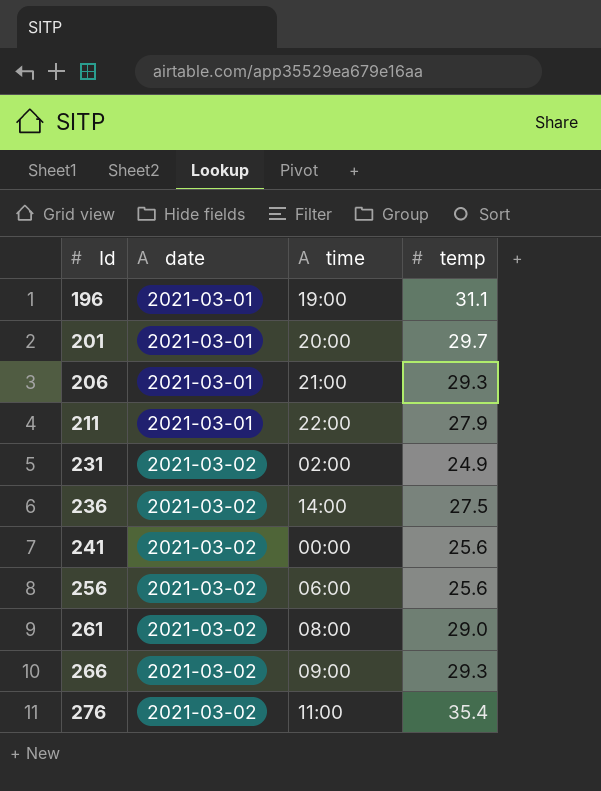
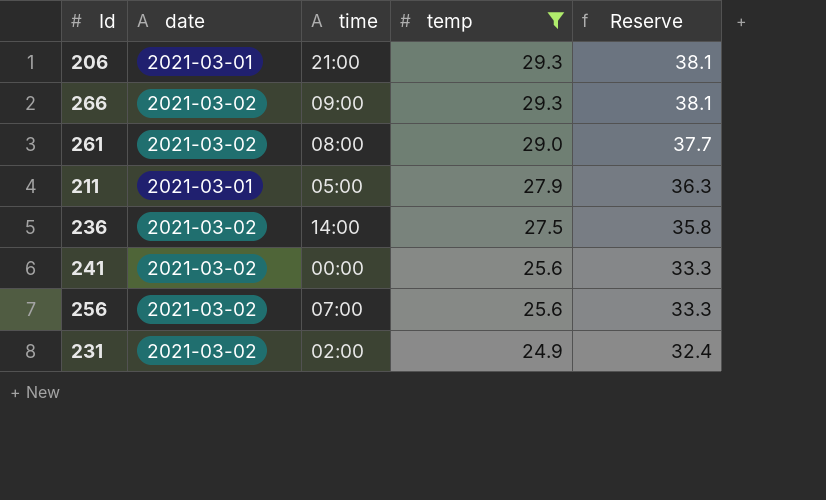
filter: none -> temp <= 29.3
row order: Id ascending -> temp descending
column Reserve | formula: none -> [temp] * 1.3
211 | time: 22:00 -> 05:00
256 | time: 06:00 -> 07:00

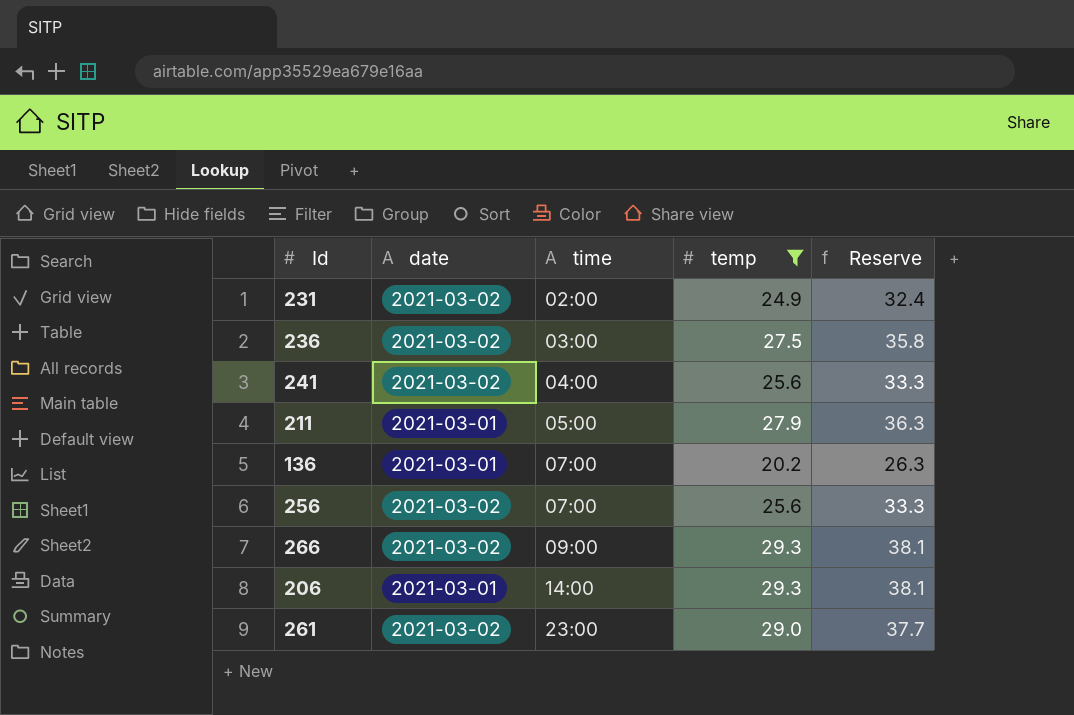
row order: temp descending -> time ascending
236 | time: 14:00 -> 03:00
241 | time: 00:00 -> 04:00
row 136: none -> 2021-03-01 | 07:00 | 20.2 | 26.3
206 | time: 21:00 -> 14:00
261 | time: 08:00 -> 23:00

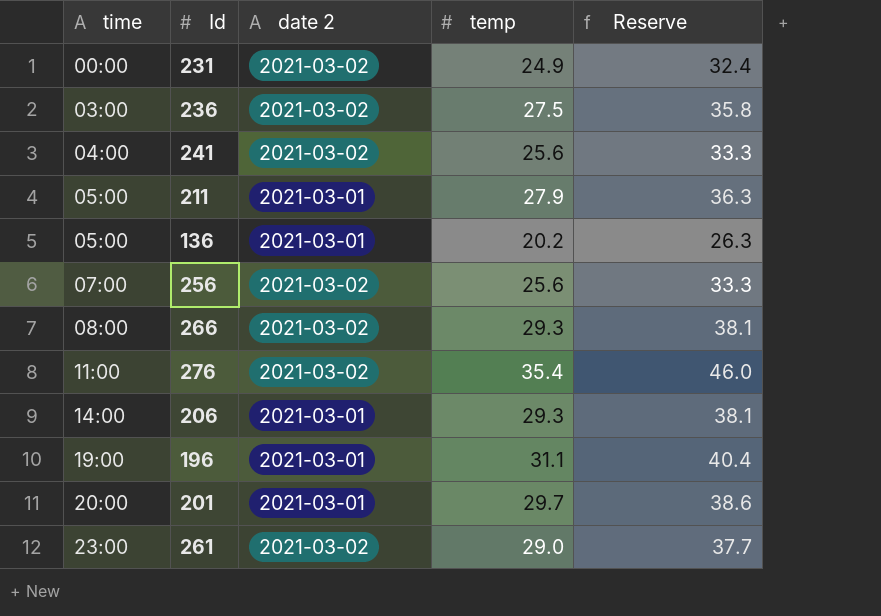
filter: temp <= 29.3 -> none
column time | position: 3 -> 1
column name: date -> date 2
231 | time: 02:00 -> 00:00
136 | time: 07:00 -> 05:00
266 | time: 09:00 -> 08:00

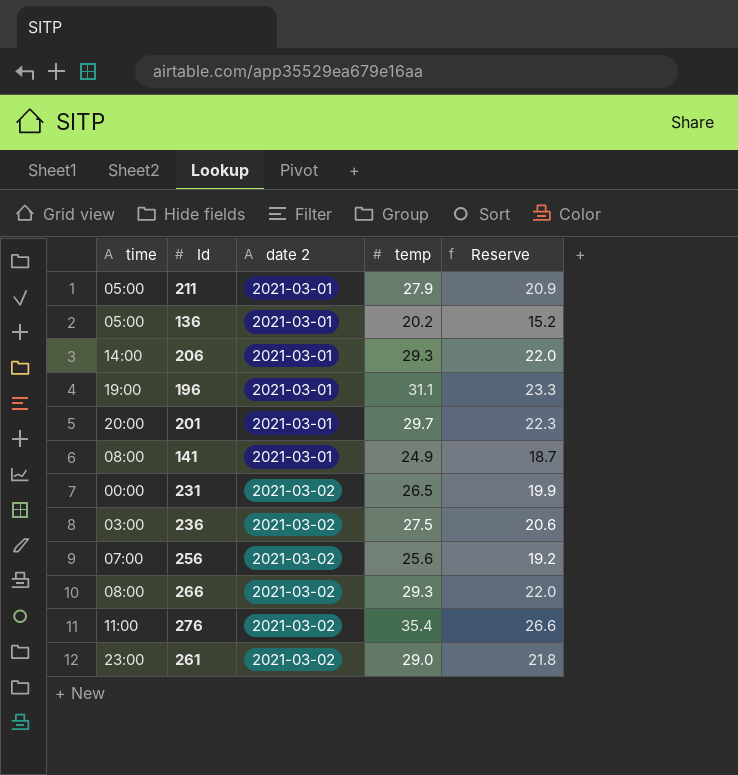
row order: time ascending -> date 2 ascending
column Reserve | formula: [temp] * 1.3 -> [temp] * 0.75
row 241: 04:00 | 2021-03-02 | 25.6 | 33.3 -> none
row 141: none -> 08:00 | 2021-03-01 | 24.9 | 18.7
231 | temp: 24.9 -> 26.5

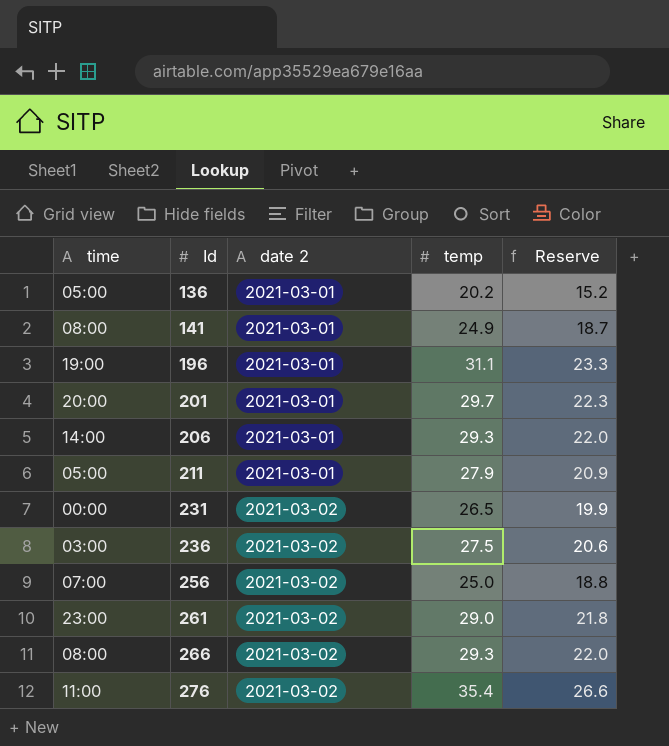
row order: date 2 ascending -> Id ascending
256 | temp: 25.6 -> 25.0
256 | Reserve: 19.2 -> 18.8

